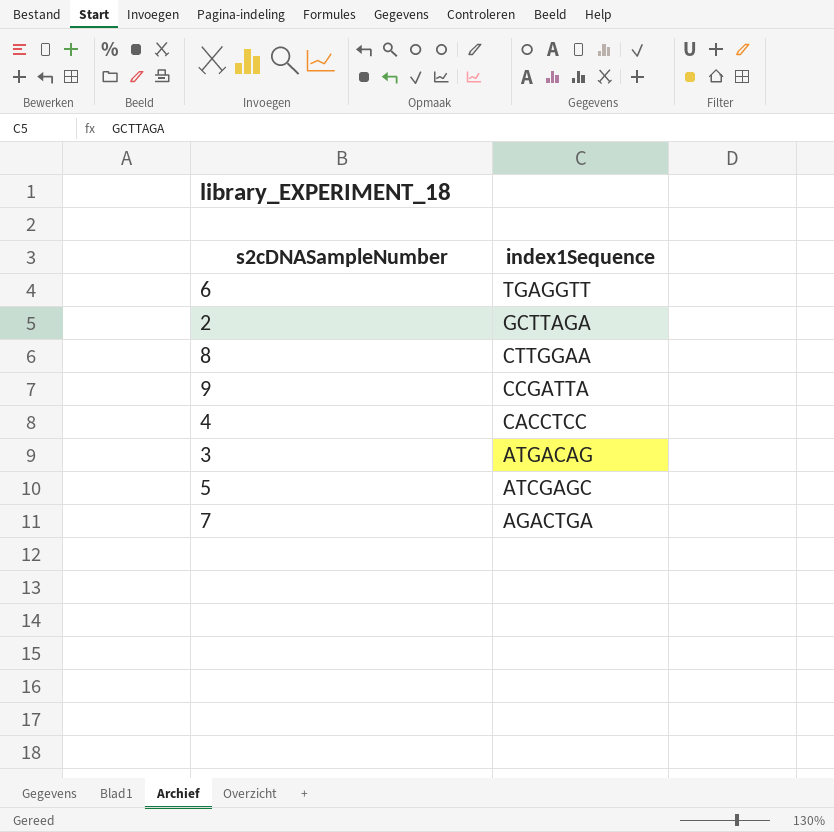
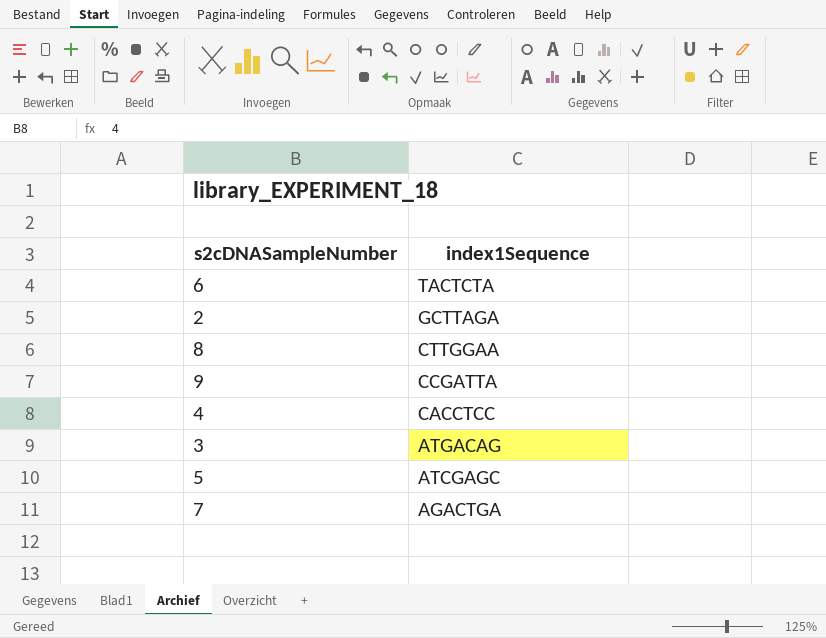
6 | index1Sequence: TGAGGTT -> TACTCTA

